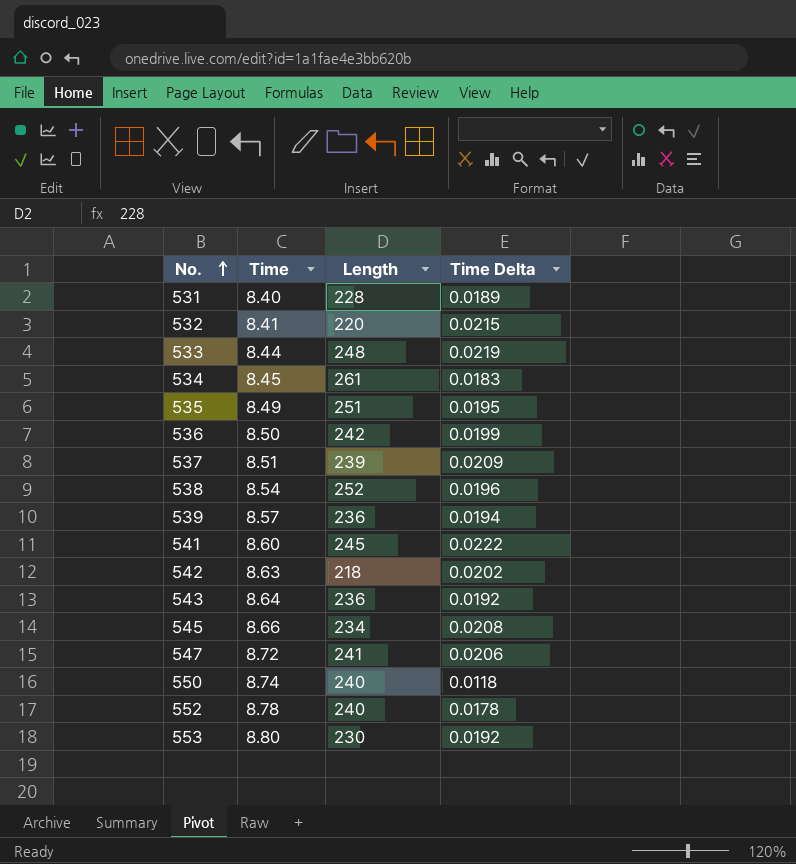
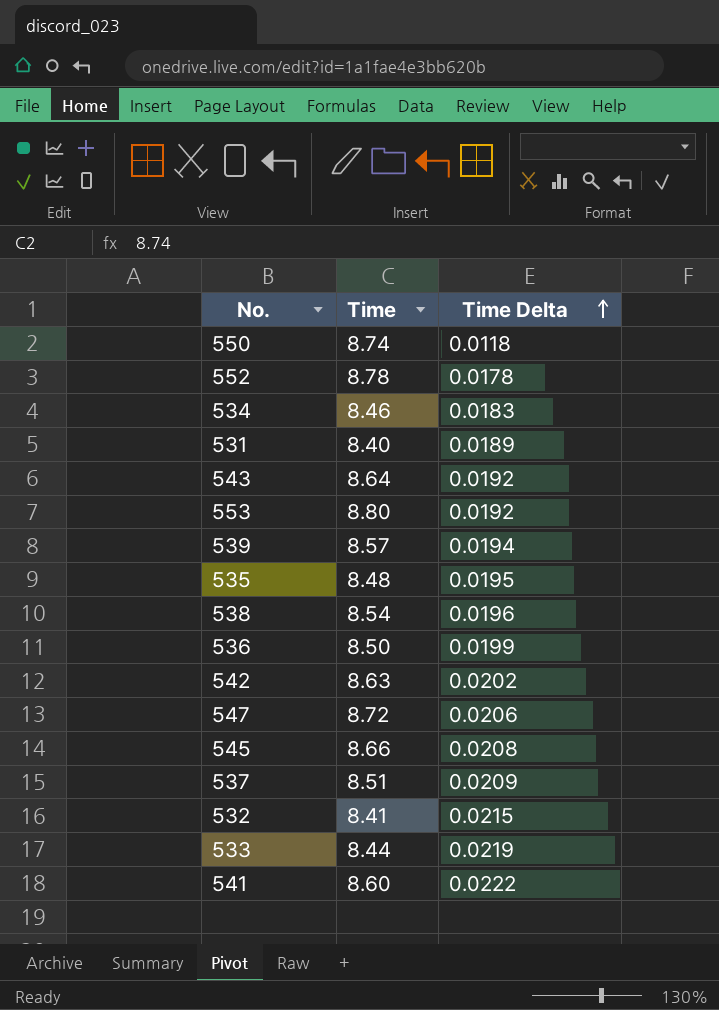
row order: No. ascending -> Time Delta ascending
column Length | position: 3 -> none
534 | Time: 8.45 -> 8.46
535 | Time: 8.49 -> 8.48

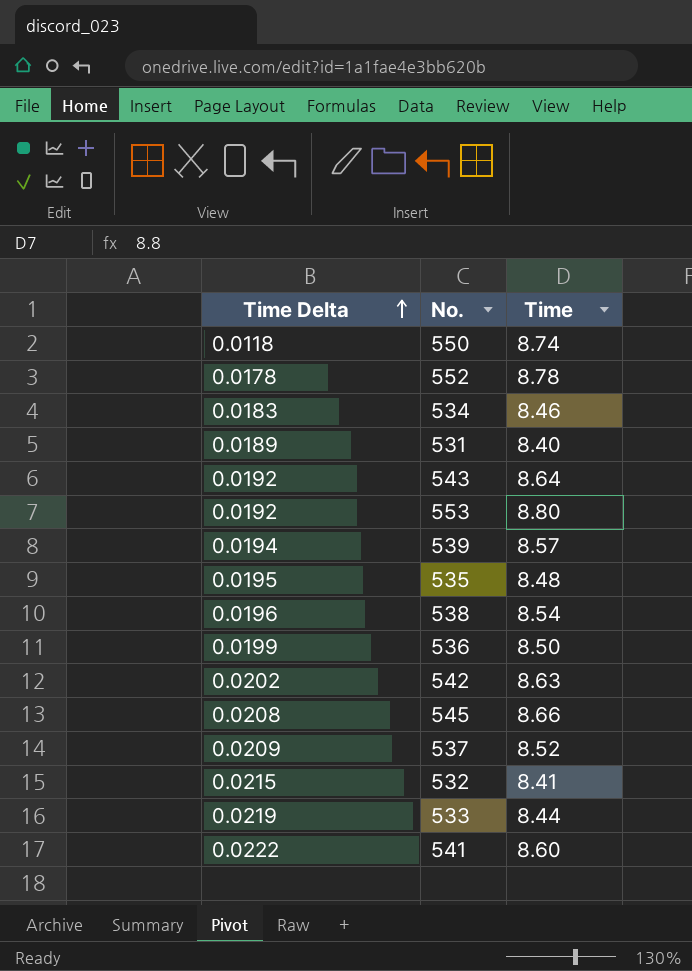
column Time Delta | position: 3 -> 1
row 547: 8.72 | 0.0206 -> none
537 | Time: 8.51 -> 8.52

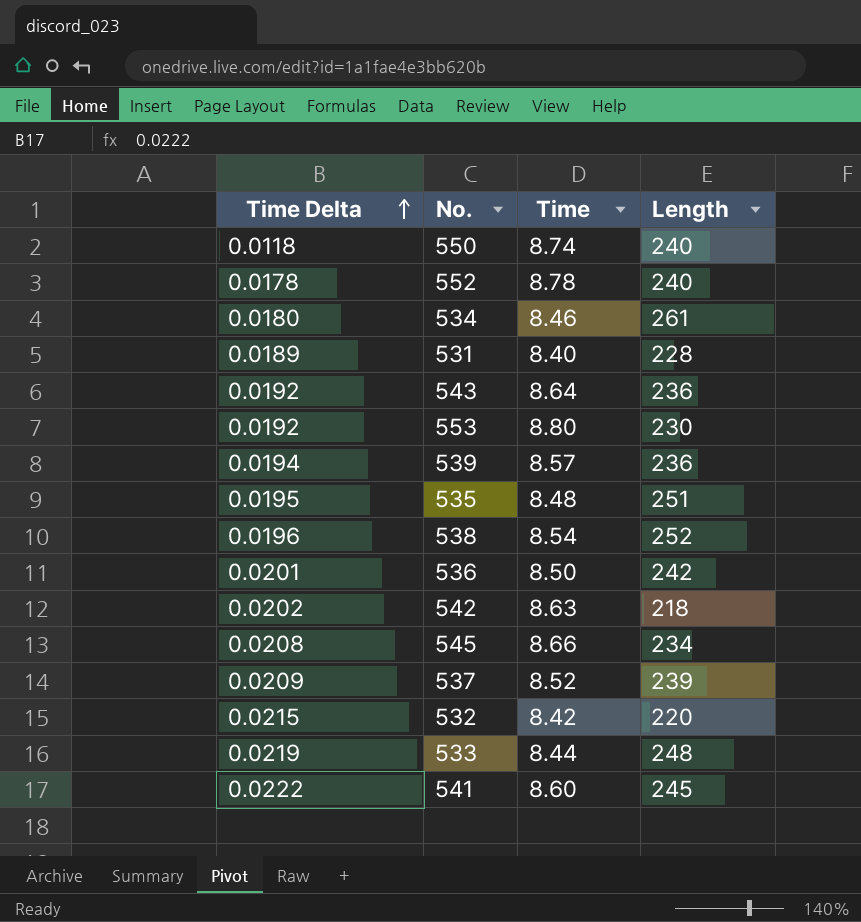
column Length | position: none -> 4
534 | Time Delta: 0.0183 -> 0.0180
536 | Time Delta: 0.0199 -> 0.0201
532 | Time: 8.41 -> 8.42

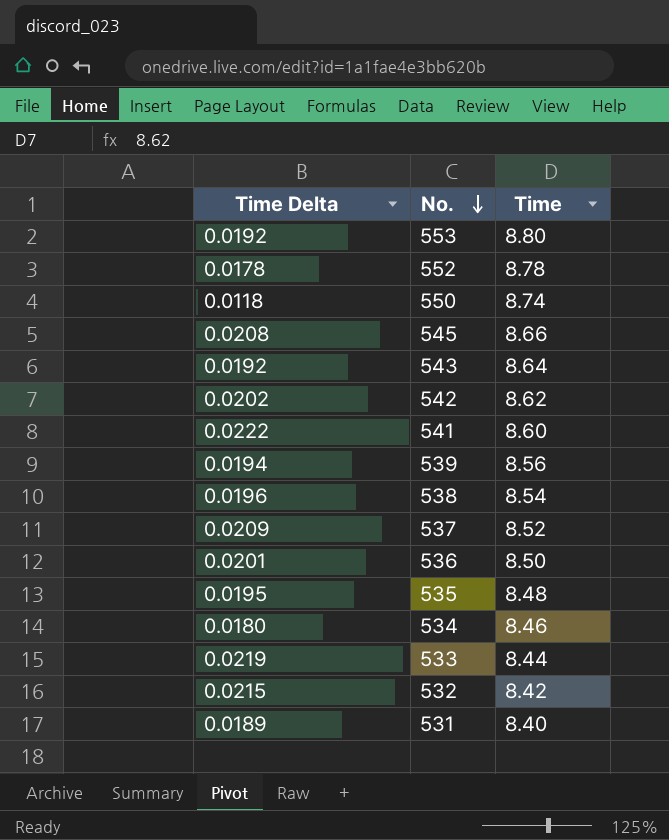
row order: Time Delta ascending -> No. descending
column Length | position: 4 -> none
542 | Time: 8.63 -> 8.62
539 | Time: 8.57 -> 8.56

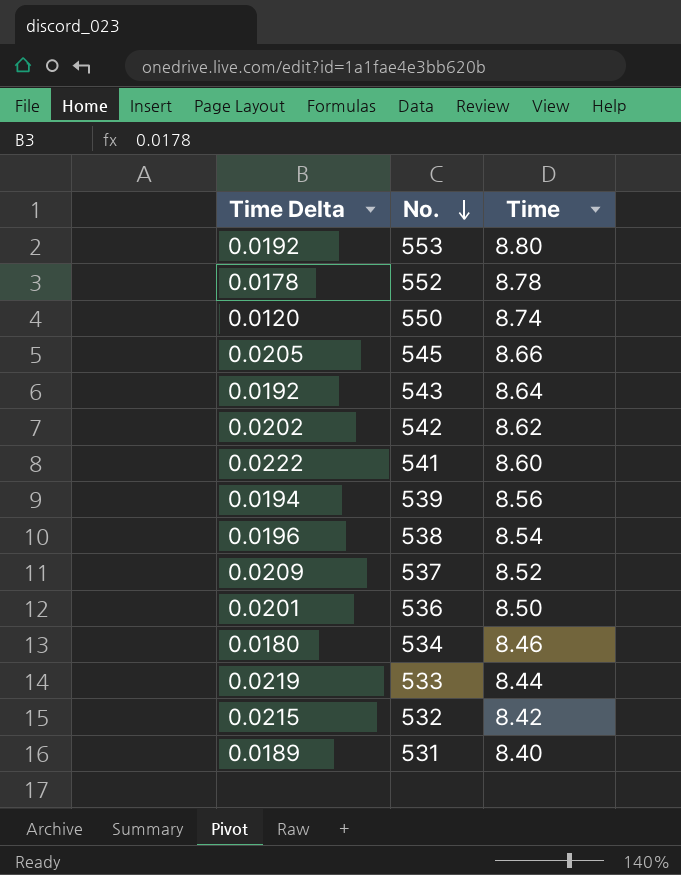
row 535: 0.0195 | 8.48 -> none
550 | Time Delta: 0.0118 -> 0.0120
545 | Time Delta: 0.0208 -> 0.0205

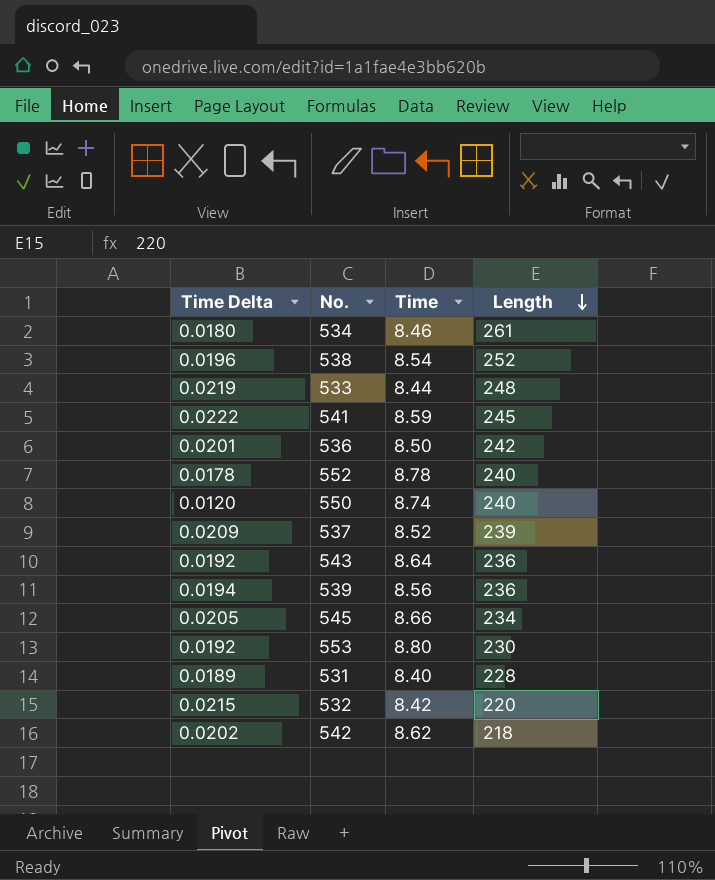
row order: No. descending -> Length descending
column Length | position: none -> 4
541 | Time: 8.60 -> 8.59

